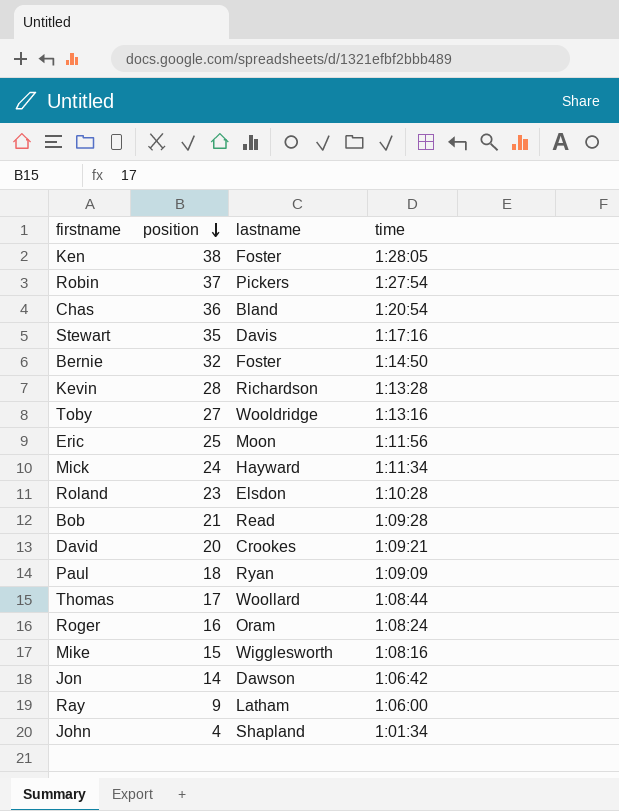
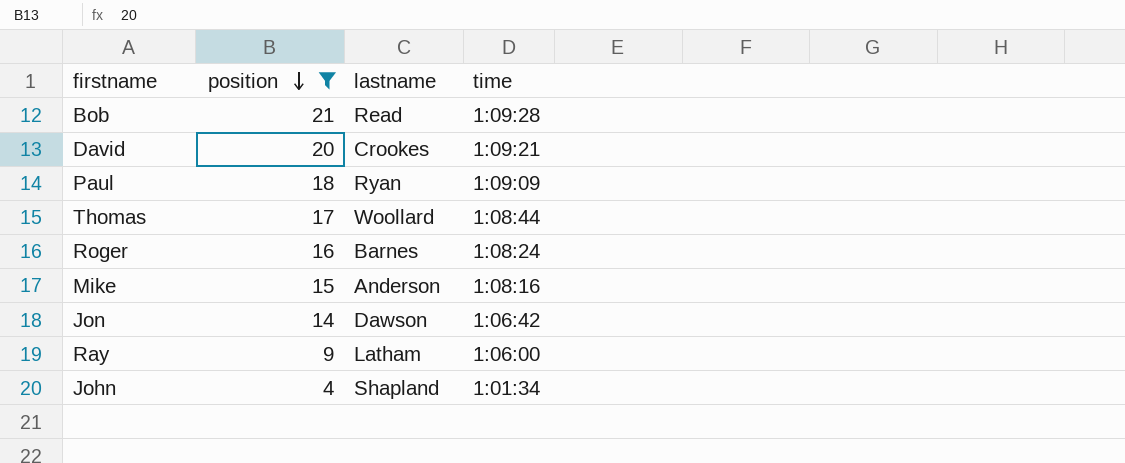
filter: none -> position <= 21
Roger | lastname: Oram -> Barnes
Mike | lastname: Wigglesworth -> Anderson

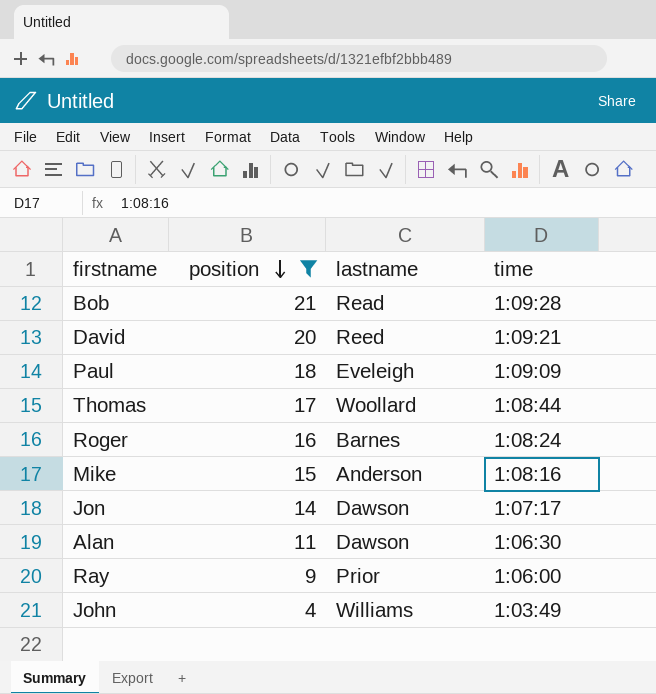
David | lastname: Crookes -> Reed
Paul | lastname: Ryan -> Eveleigh
Jon | time: 1:06:42 -> 1:07:17
row Alan: none -> 11 | Dawson | 1:06:30
Ray | lastname: Latham -> Prior
John | lastname: Shapland -> Williams
John | time: 1:01:34 -> 1:03:49

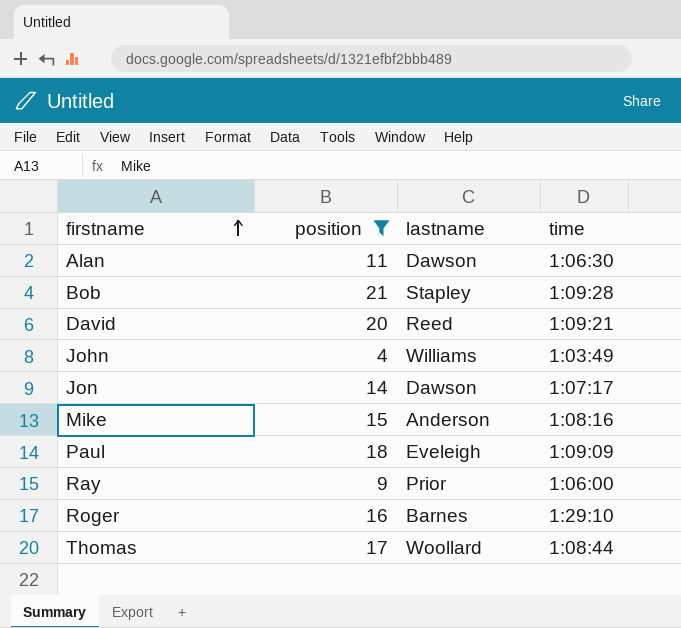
row order: position descending -> firstname ascending
Bob | lastname: Read -> Stapley
Roger | time: 1:08:24 -> 1:29:10

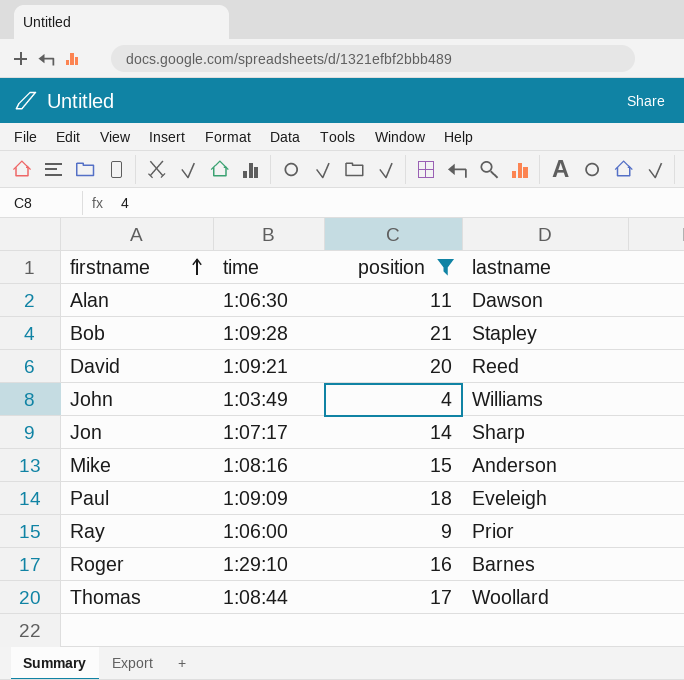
column time | position: 4 -> 2
Jon | lastname: Dawson -> Sharp

